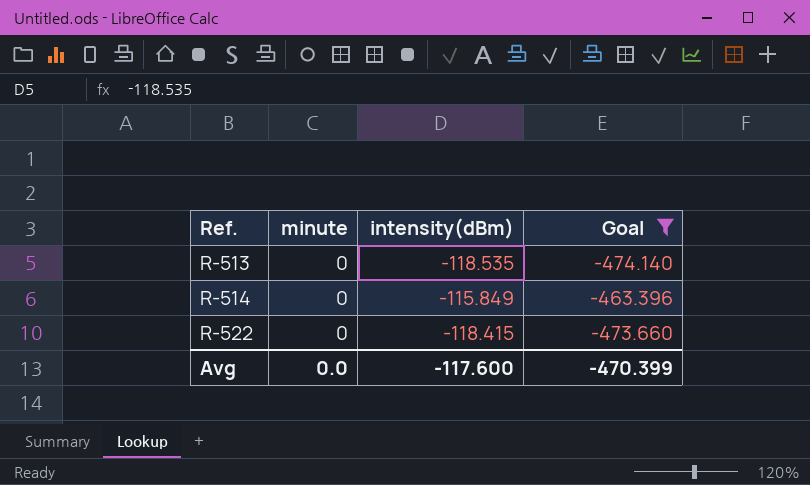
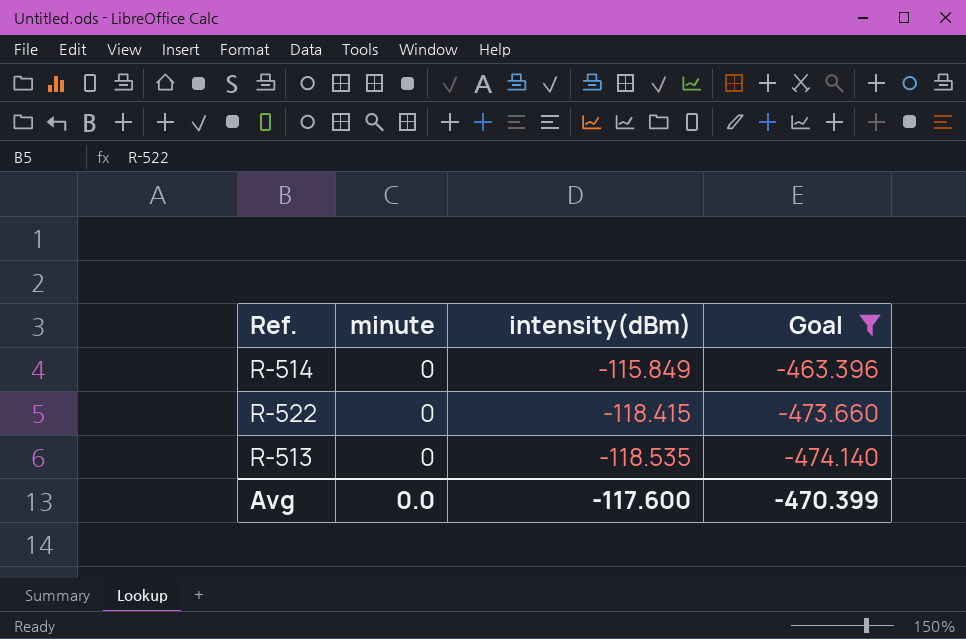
row order: Ref. ascending -> intensity(dBm) descending

